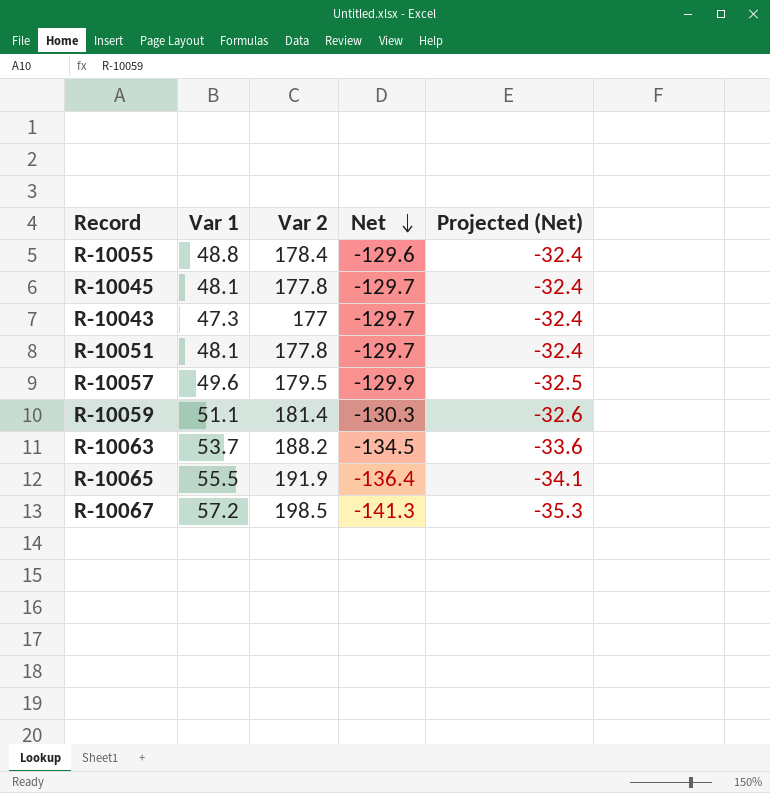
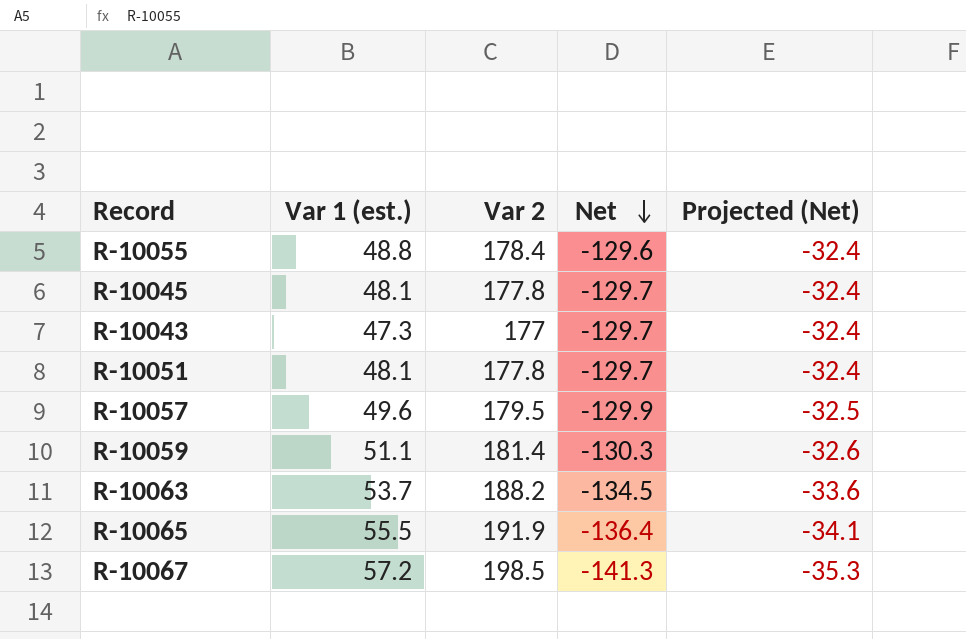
column name: Var 1 -> Var 1 (est.)

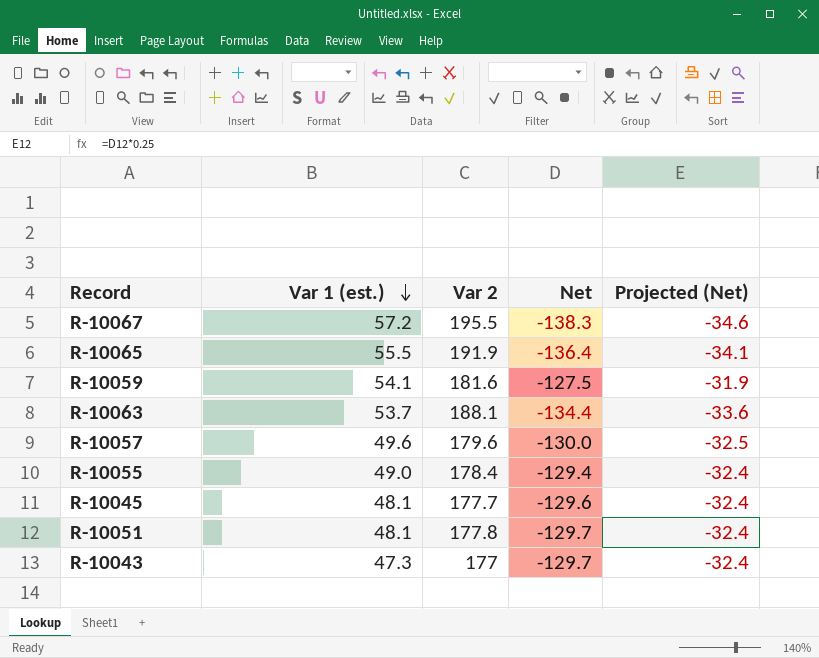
row order: Net descending -> Var 1 (est.) descending
R-10067 | Var 2: 198.5 -> 195.5
R-10067 | Net: -141.3 -> -138.3
R-10067 | Projected (Net): -35.3 -> -34.6
R-10059 | Var 1 (est.): 51.1 -> 54.1
R-10059 | Var 2: 181.4 -> 181.6
R-10059 | Net: -130.3 -> -127.5
R-10059 | Projected (Net): -32.6 -> -31.9
R-10063 | Var 2: 188.2 -> 188.1
R-10063 | Net: -134.5 -> -134.4
R-10057 | Var 2: 179.5 -> 179.6
R-10057 | Net: -129.9 -> -130.0
R-10055 | Var 1 (est.): 48.8 -> 49.0
R-10055 | Net: -129.6 -> -129.4
R-10045 | Var 2: 177.8 -> 177.7
R-10045 | Net: -129.7 -> -129.6

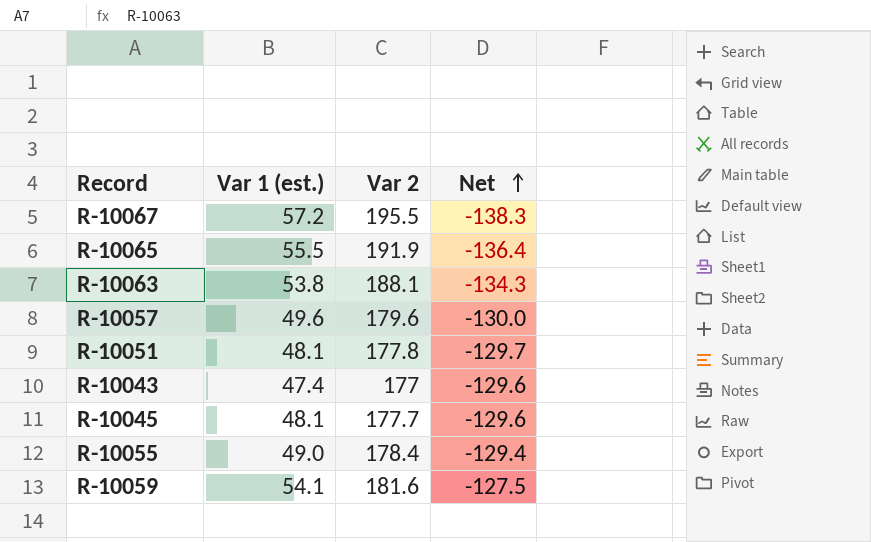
row order: Var 1 (est.) descending -> Net ascending
column Projected (Net) | formula: [Net] * 0.25 -> none
R-10063 | Var 1 (est.): 53.7 -> 53.8
R-10063 | Net: -134.4 -> -134.3
R-10043 | Var 1 (est.): 47.3 -> 47.4
R-10043 | Net: -129.7 -> -129.6

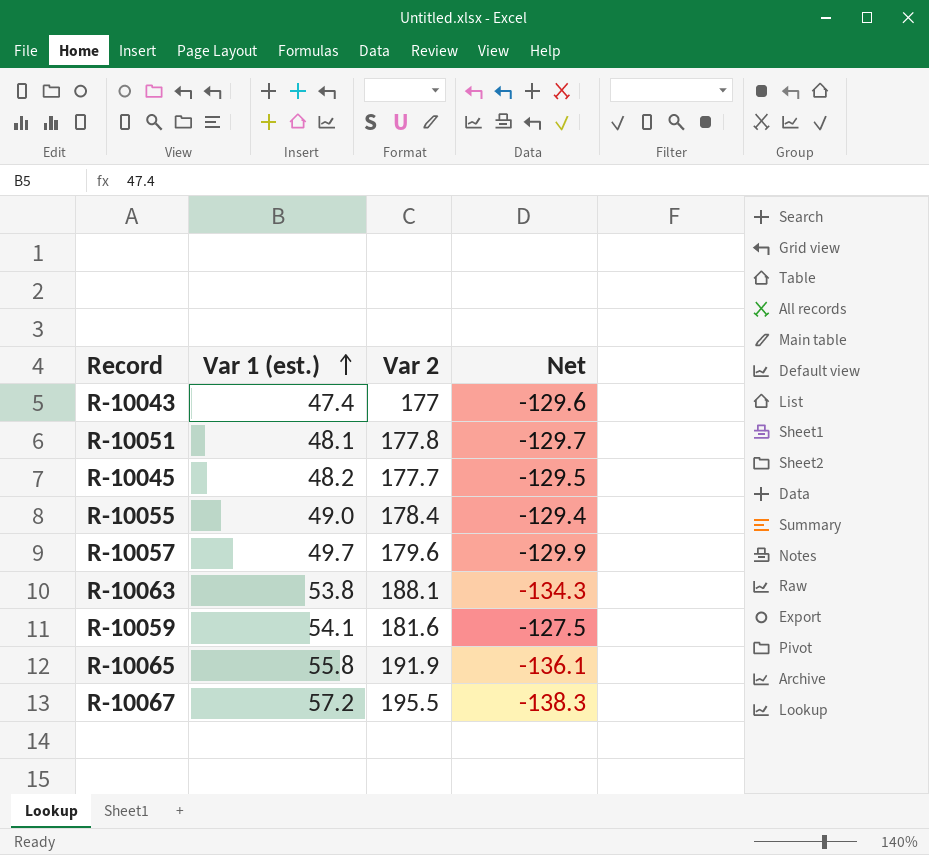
row order: Net ascending -> Var 1 (est.) ascending
R-10045 | Var 1 (est.): 48.1 -> 48.2
R-10045 | Net: -129.6 -> -129.5
R-10057 | Var 1 (est.): 49.6 -> 49.7
R-10057 | Net: -130.0 -> -129.9
R-10065 | Var 1 (est.): 55.5 -> 55.8
R-10065 | Net: -136.4 -> -136.1

